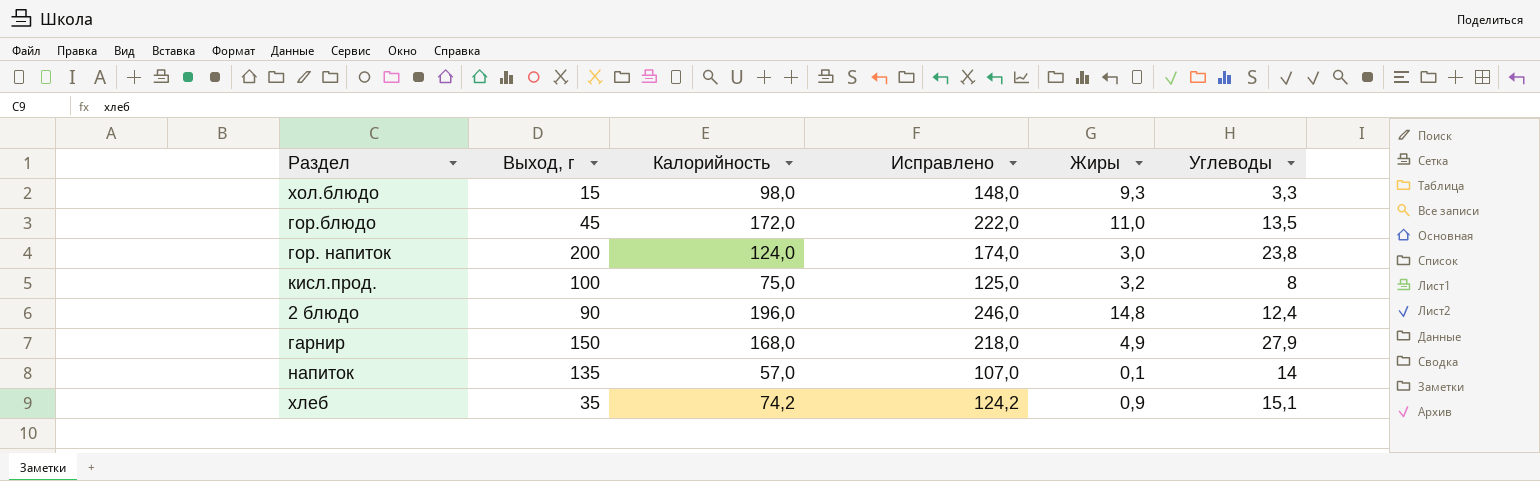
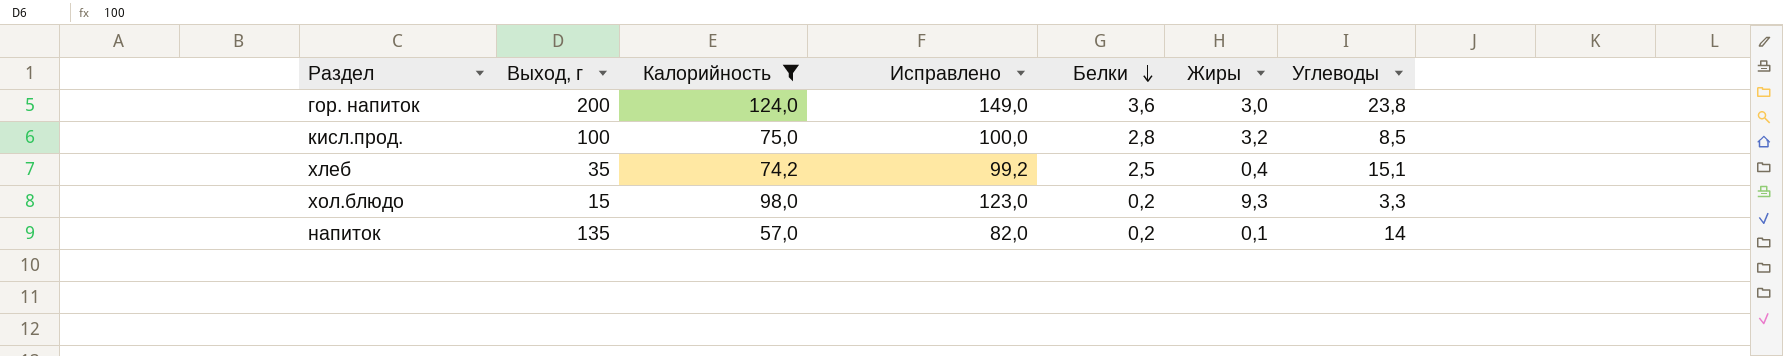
filter: none -> Калорийность <= 124,0
row order: none -> Белки descending
column Исправлено | formula: [Калорийность] + 50 -> [Калорийность] + 25
column Белки | position: none -> 5
кисл.прод. | Углеводы: 8 -> 8,5
хлеб | Жиры: 0,9 -> 0,4

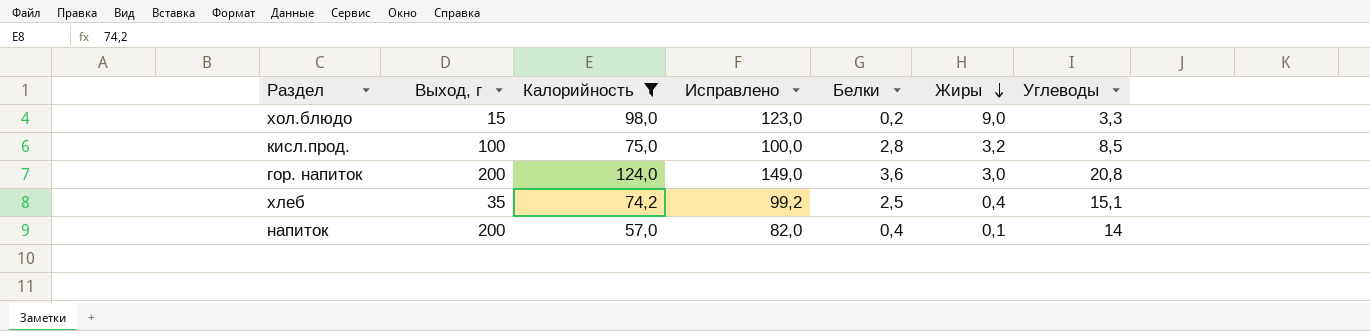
row order: Белки descending -> Жиры descending
хол.блюдо | Жиры: 9,3 -> 9,0
гор. напиток | Углеводы: 23,8 -> 20,8
напиток | Выход, г: 135 -> 200
напиток | Белки: 0,2 -> 0,4

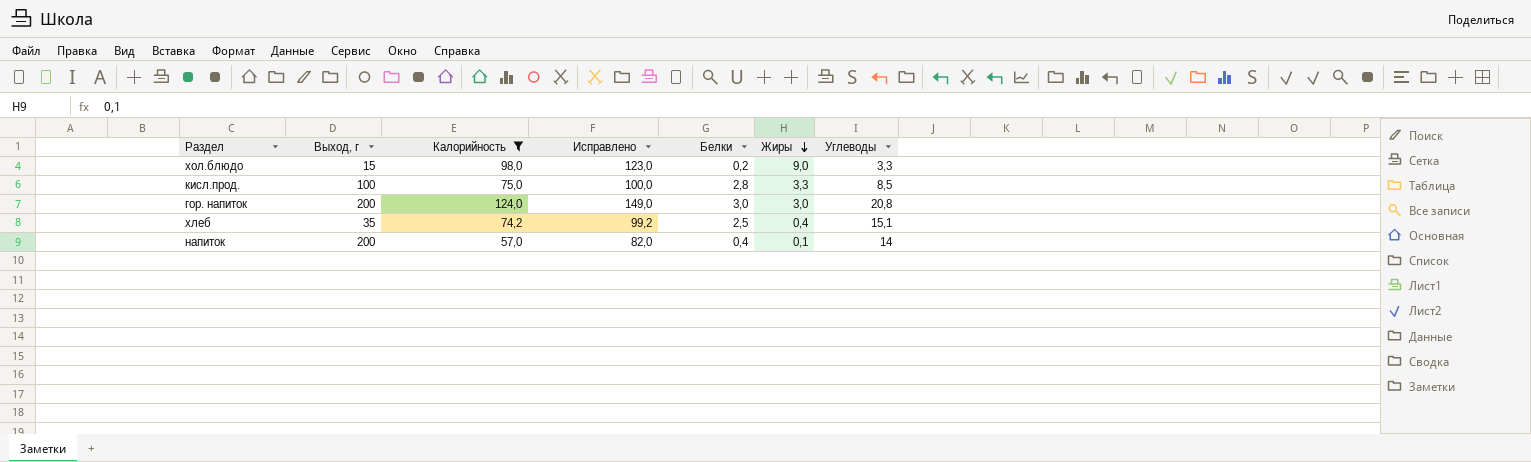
кисл.прод. | Жиры: 3,2 -> 3,3
гор. напиток | Белки: 3,6 -> 3,0

